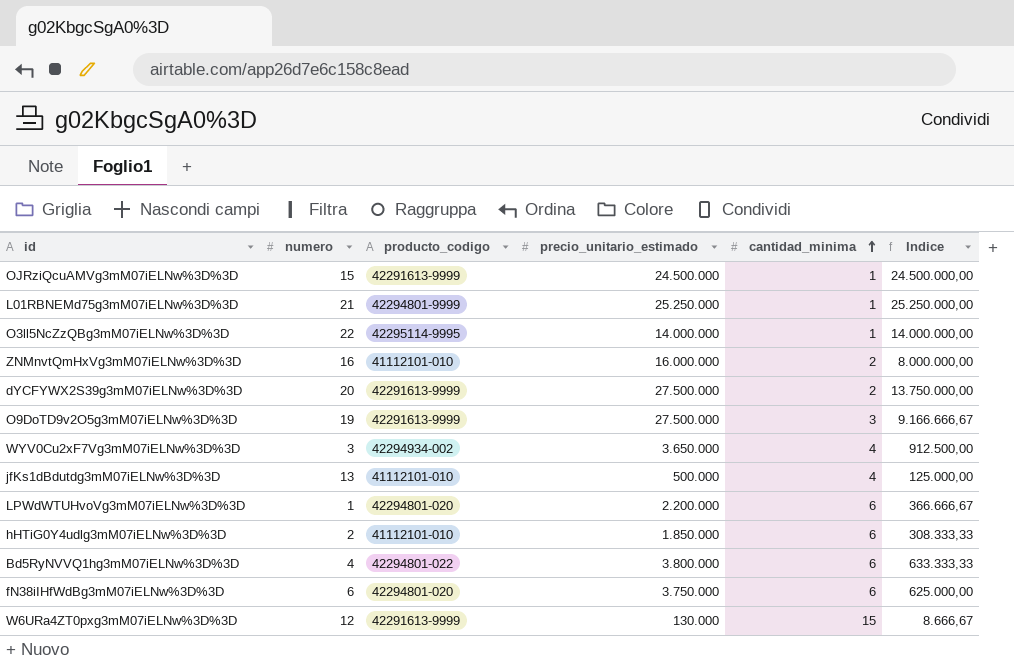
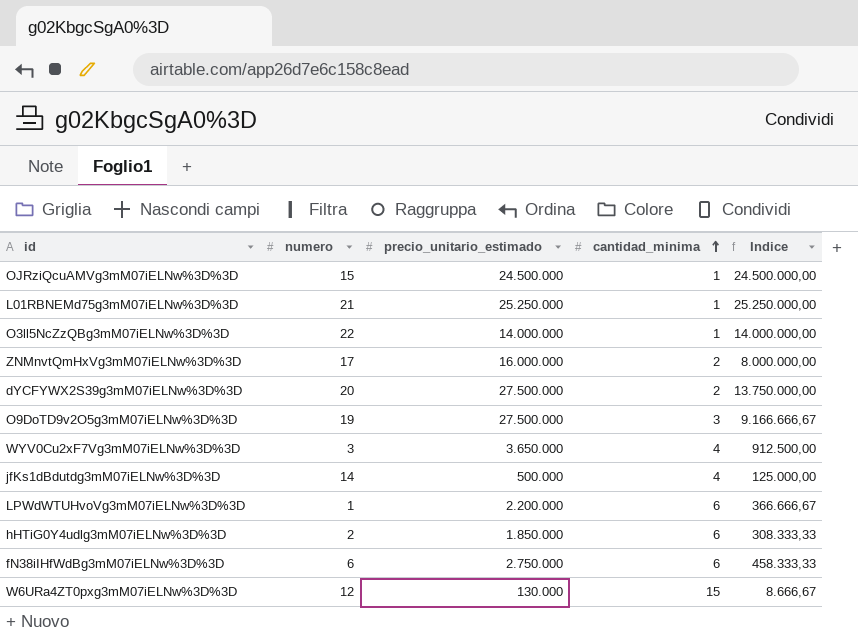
column producto_codigo | position: 3 -> none
row Bd5RyNVVQ1hg3mM07iELNw%3D%3D: 4 | 42294801-022 | 3.800.000 | 6 | 633.333,33 -> none
ZNMnvtQmHxVg3mM07iELNw%3D%3D | numero: 16 -> 17
jfKs1dBdutdg3mM07iELNw%3D%3D | numero: 13 -> 14
fN38iIHfWdBg3mM07iELNw%3D%3D | precio_unitario_estimado: 3.750.000 -> 2.750.000
fN38iIHfWdBg3mM07iELNw%3D%3D | Indice: 625.000,00 -> 458.333,33

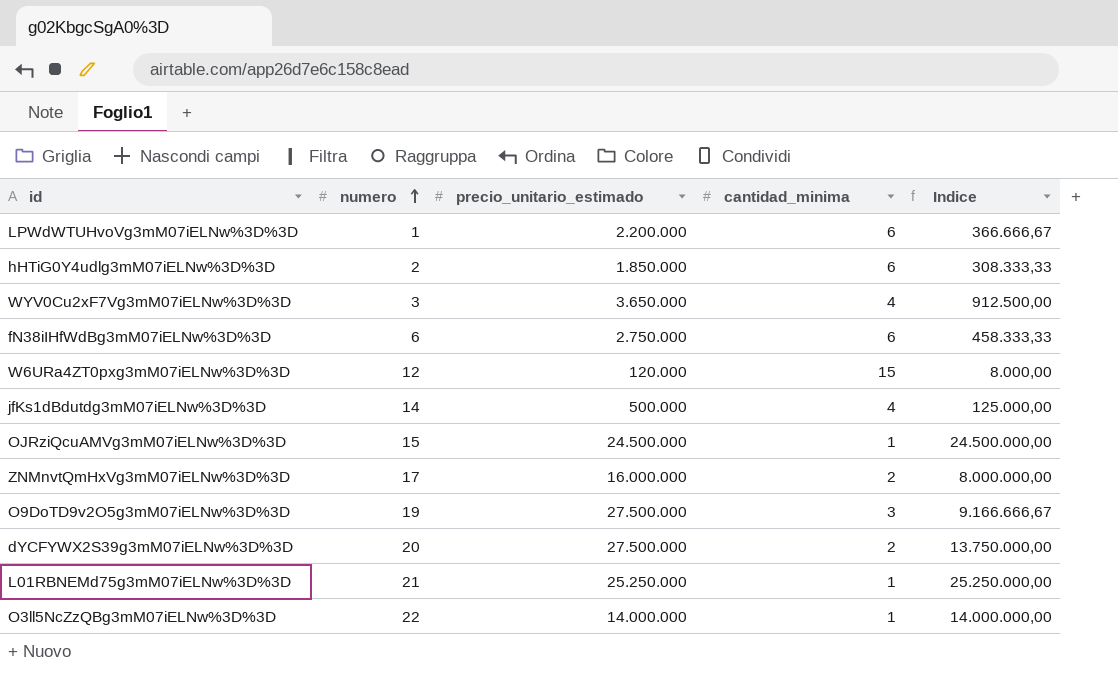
row order: cantidad_minima ascending -> numero ascending
W6URa4ZT0pxg3mM07iELNw%3D%3D | precio_unitario_estimado: 130.000 -> 120.000
W6URa4ZT0pxg3mM07iELNw%3D%3D | Indice: 8.666,67 -> 8.000,00

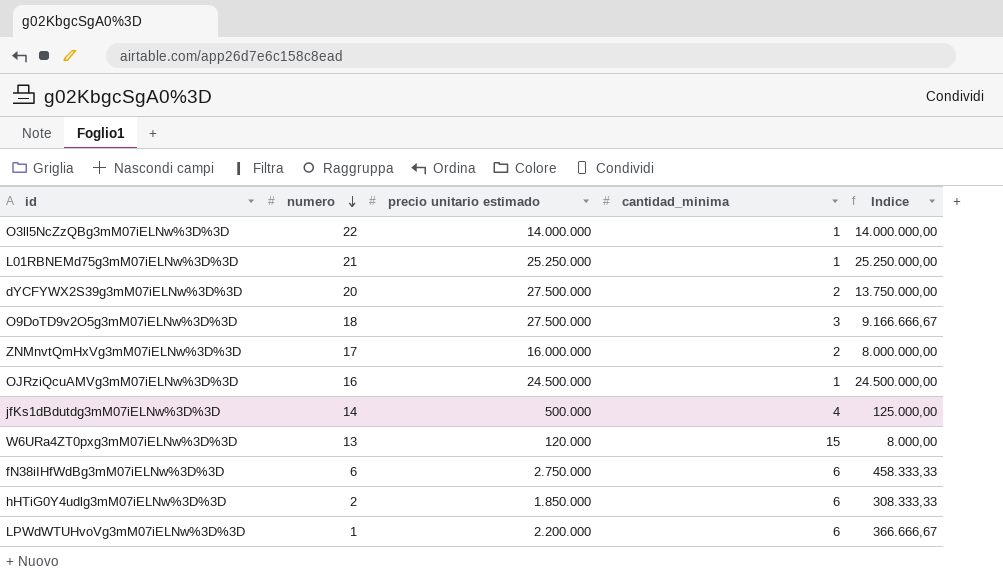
row order: numero ascending -> numero descending
column name: precio_unitario_estimado -> precio unitario estimado
row WYV0Cu2xF7Vg3mM07iELNw%3D%3D: 3 | 3.650.000 | 4 | 912.500,00 -> none
O9DoTD9v2O5g3mM07iELNw%3D%3D | numero: 19 -> 18
OJRziQcuAMVg3mM07iELNw%3D%3D | numero: 15 -> 16
W6URa4ZT0pxg3mM07iELNw%3D%3D | numero: 12 -> 13

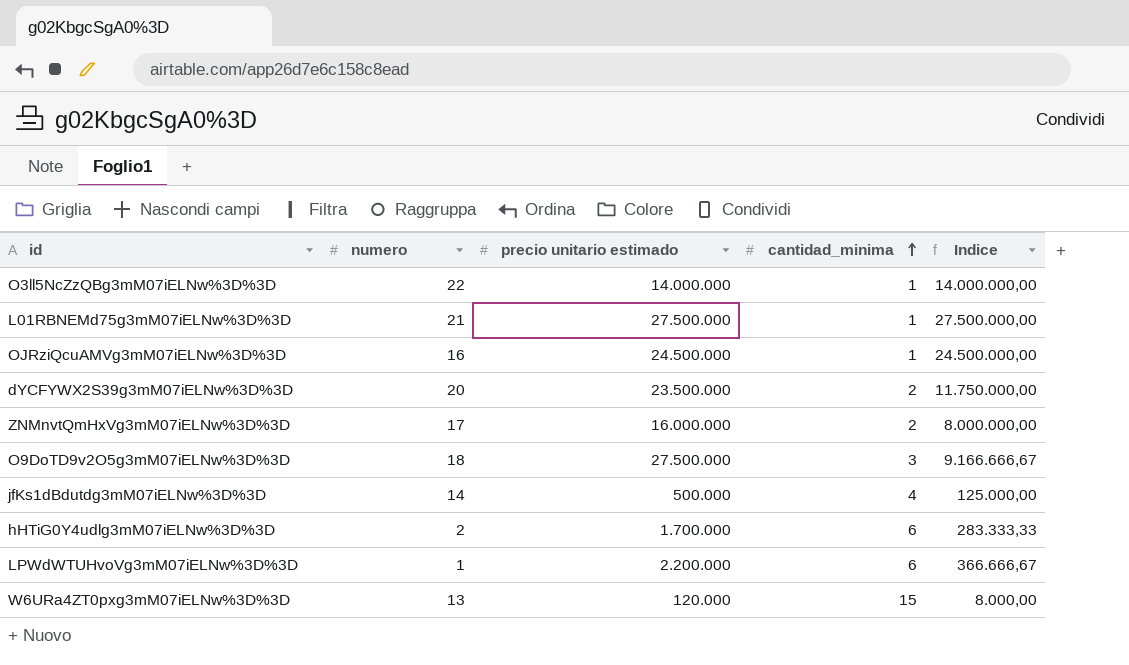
row order: numero descending -> cantidad_minima ascending
row fN38iIHfWdBg3mM07iELNw%3D%3D: 6 | 2.750.000 | 6 | 458.333,33 -> none
L01RBNEMd75g3mM07iELNw%3D%3D | precio unitario estimado: 25.250.000 -> 27.500.000
L01RBNEMd75g3mM07iELNw%3D%3D | Indice: 25.250.000,00 -> 27.500.000,00
dYCFYWX2S39g3mM07iELNw%3D%3D | precio unitario estimado: 27.500.000 -> 23.500.000
dYCFYWX2S39g3mM07iELNw%3D%3D | Indice: 13.750.000,00 -> 11.750.000,00
hHTiG0Y4udlg3mM07iELNw%3D%3D | precio unitario estimado: 1.850.000 -> 1.700.000
hHTiG0Y4udlg3mM07iELNw%3D%3D | Indice: 308.333,33 -> 283.333,33

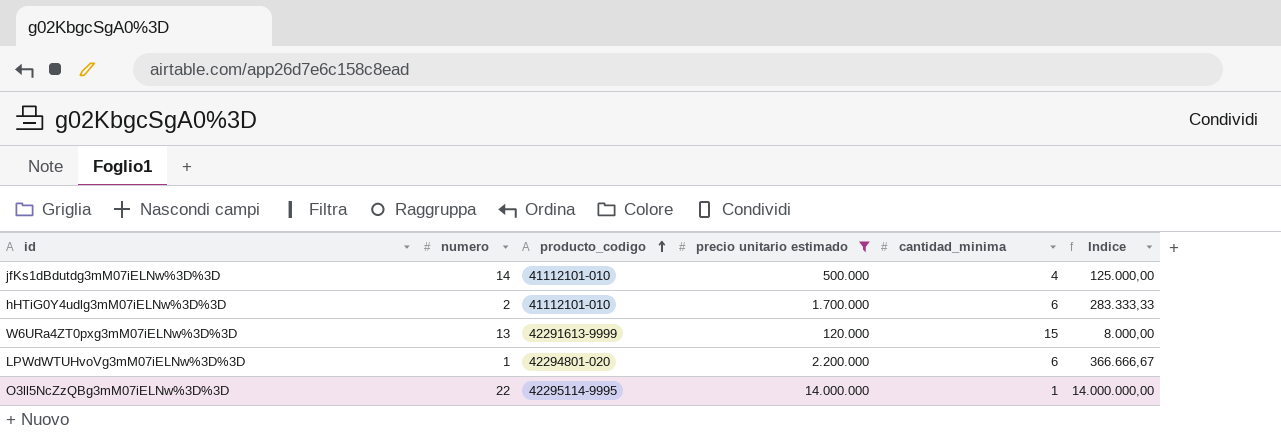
filter: none -> precio unitario estimado <= 14.000.000
row order: cantidad_minima ascending -> producto_codigo ascending
column producto_codigo | position: none -> 3

